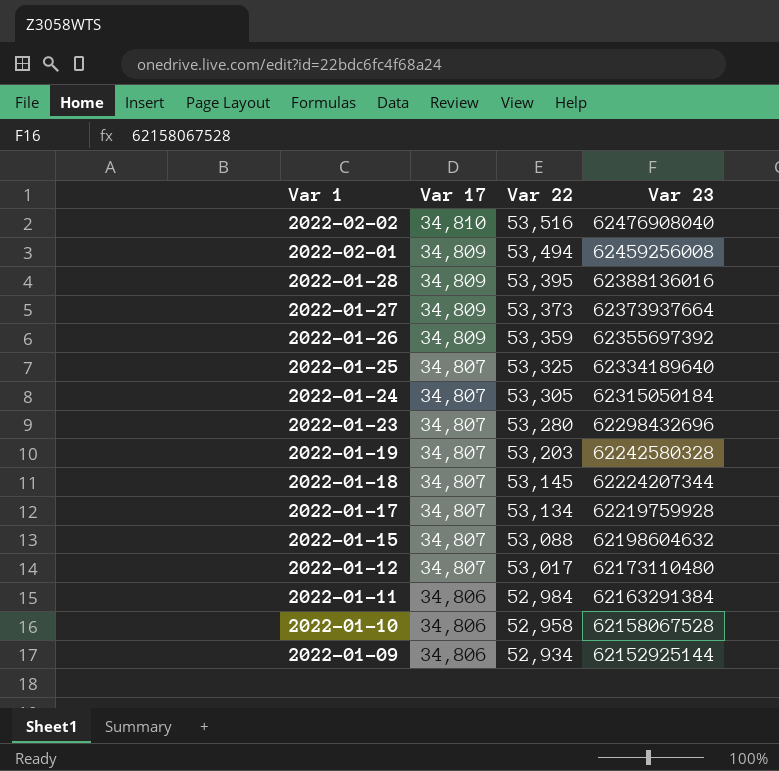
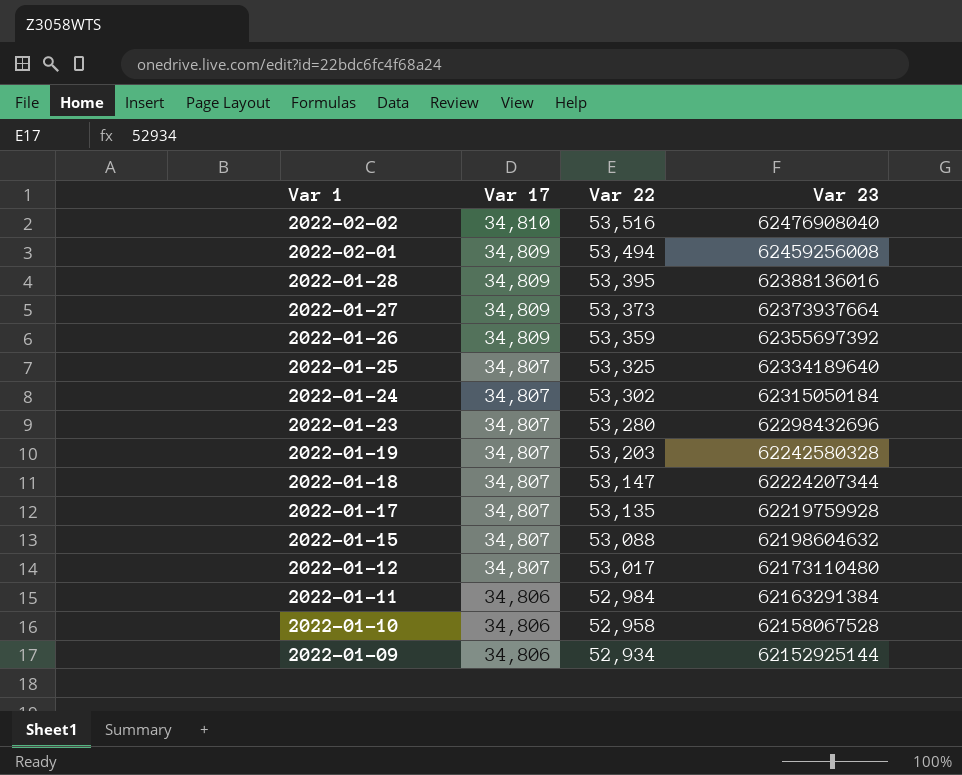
2022-01-24 | Var 22: 53,305 -> 53,302
2022-01-18 | Var 22: 53,145 -> 53,147
2022-01-17 | Var 22: 53,134 -> 53,135

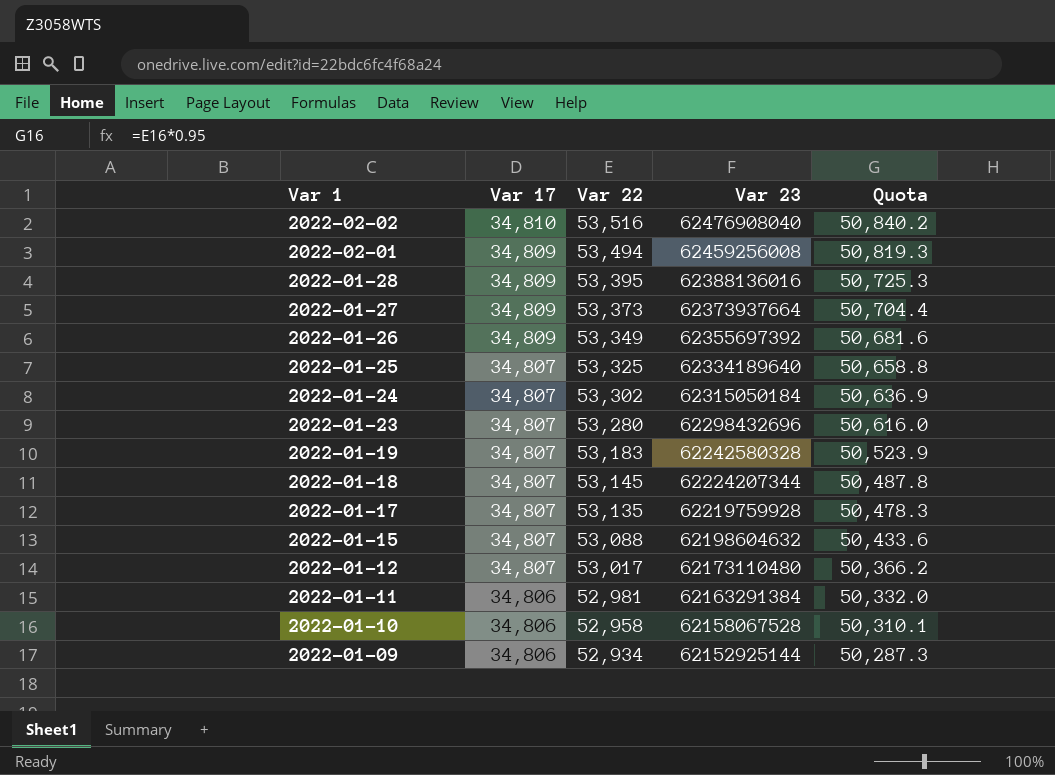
column Quota | formula: none -> [Var 22] * 0.95
2022-01-26 | Var 22: 53,359 -> 53,349
2022-01-19 | Var 22: 53,203 -> 53,183
2022-01-18 | Var 22: 53,147 -> 53,145
2022-01-11 | Var 22: 52,984 -> 52,981

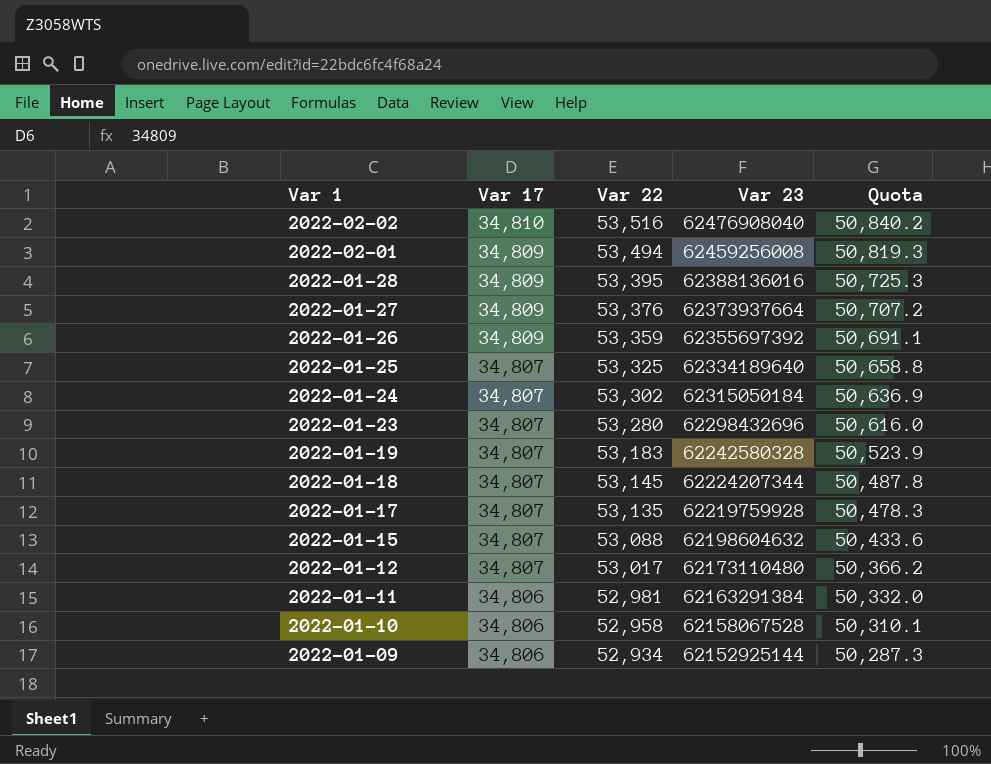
2022-01-27 | Var 22: 53,373 -> 53,376
2022-01-27 | Quota: 50,704.4 -> 50,707.2
2022-01-26 | Var 22: 53,349 -> 53,359
2022-01-26 | Quota: 50,681.6 -> 50,691.1

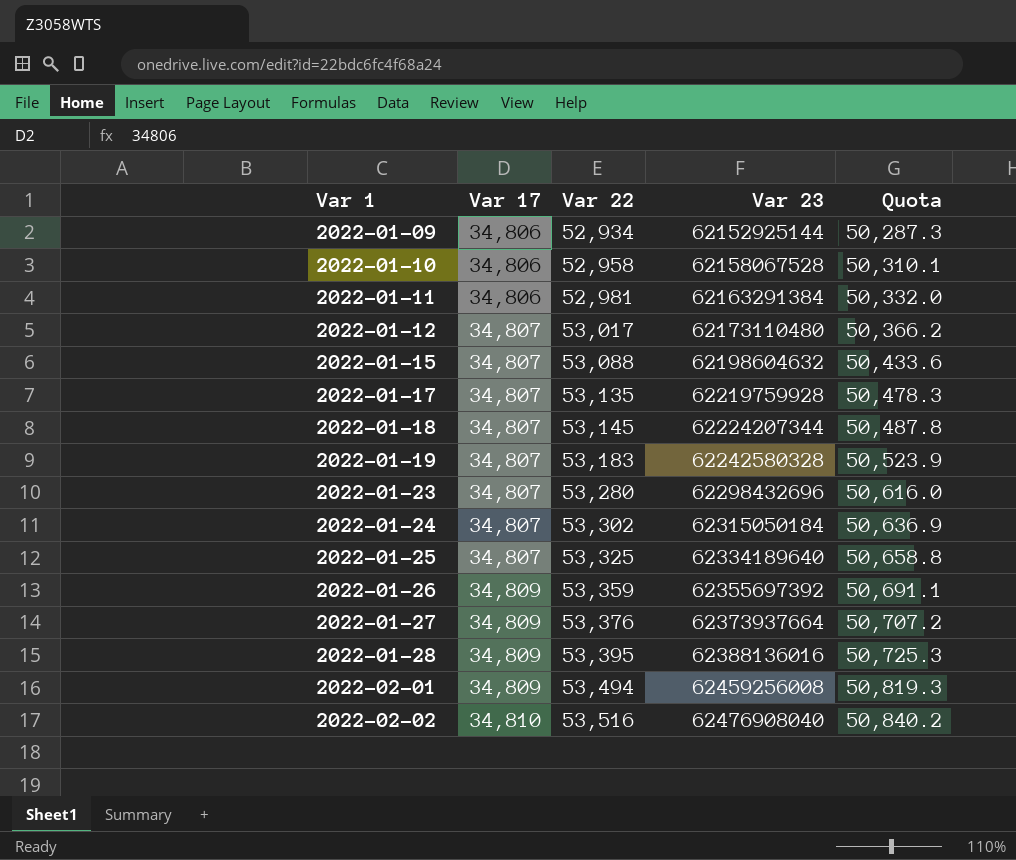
row order: Var 1 descending -> Var 1 ascending

